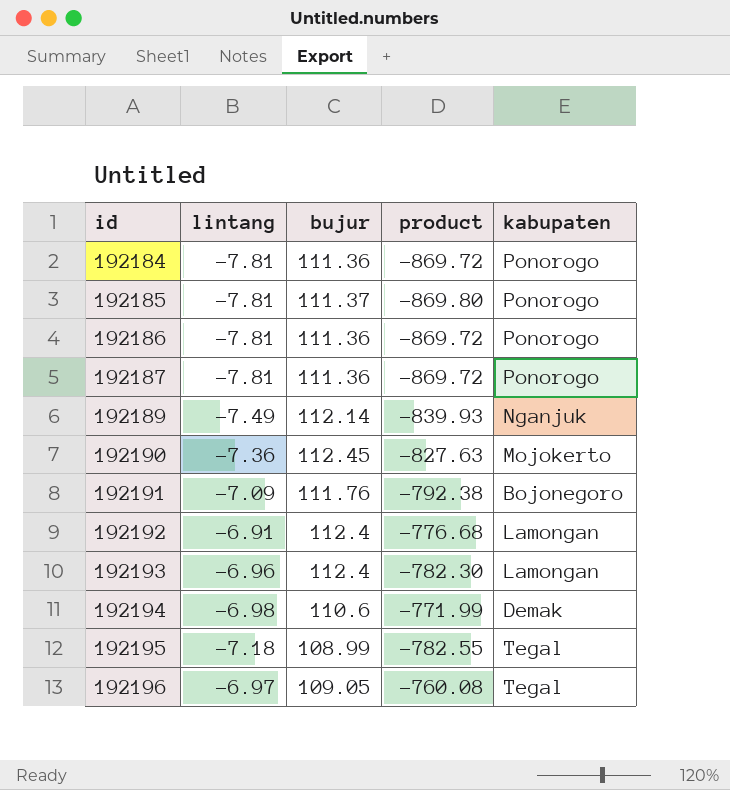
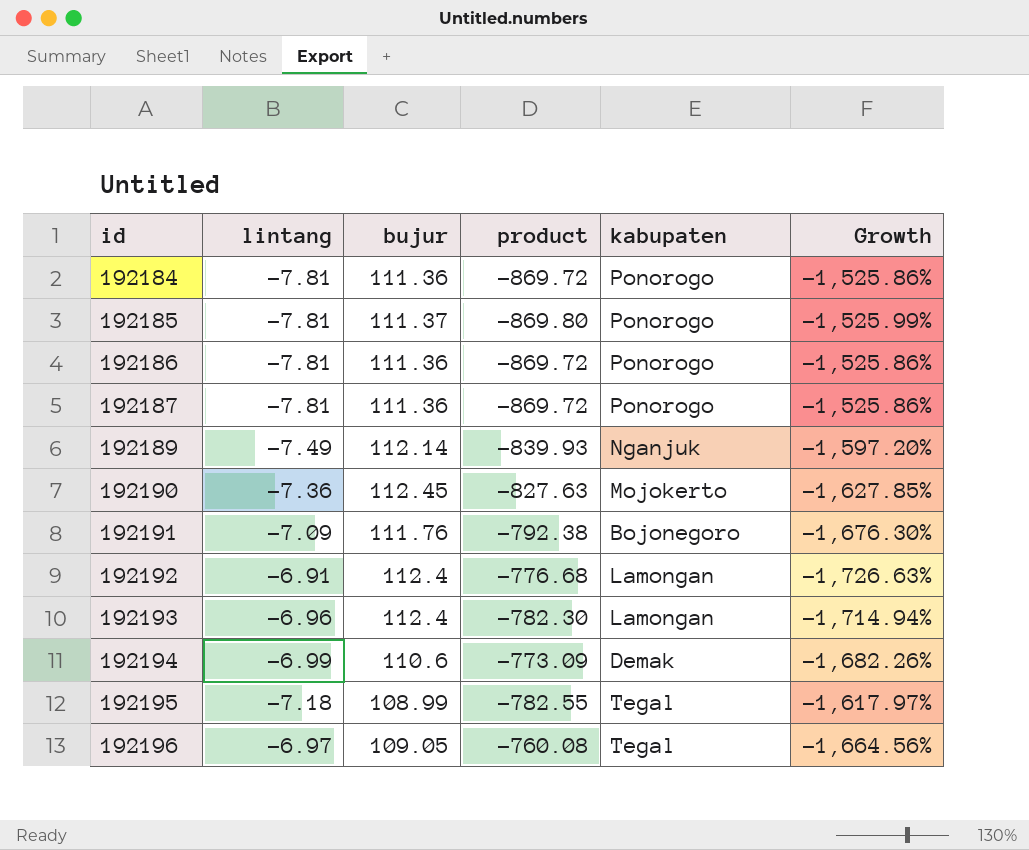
column Growth | formula: none -> ([bujur] - [lintang]) / [lintang]
192194 | lintang: -6.98 -> -6.99
192194 | product: -771.99 -> -773.09

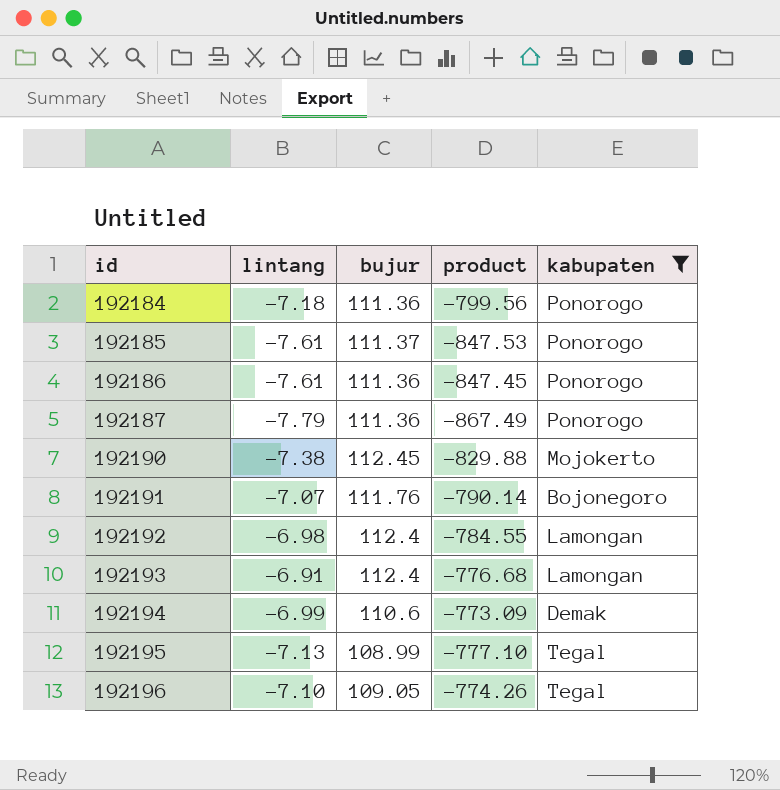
filter: none -> kabupaten != Nganjuk
column Growth | formula: ([bujur] - [lintang]) / [lintang] -> none
192184 | lintang: -7.81 -> -7.18
192184 | product: -869.72 -> -799.56
192185 | lintang: -7.81 -> -7.61
192185 | product: -869.80 -> -847.53
192186 | lintang: -7.81 -> -7.61
192186 | product: -869.72 -> -847.45
192187 | lintang: -7.81 -> -7.79
192187 | product: -869.72 -> -867.49
192190 | lintang: -7.36 -> -7.38
192190 | product: -827.63 -> -829.88
192191 | lintang: -7.09 -> -7.07
192191 | product: -792.38 -> -790.14
192192 | lintang: -6.91 -> -6.98
192192 | product: -776.68 -> -784.55
192193 | lintang: -6.96 -> -6.91
192193 | product: -782.30 -> -776.68
192195 | lintang: -7.18 -> -7.13
192195 | product: -782.55 -> -777.10
192196 | lintang: -6.97 -> -7.10
192196 | product: -760.08 -> -774.26

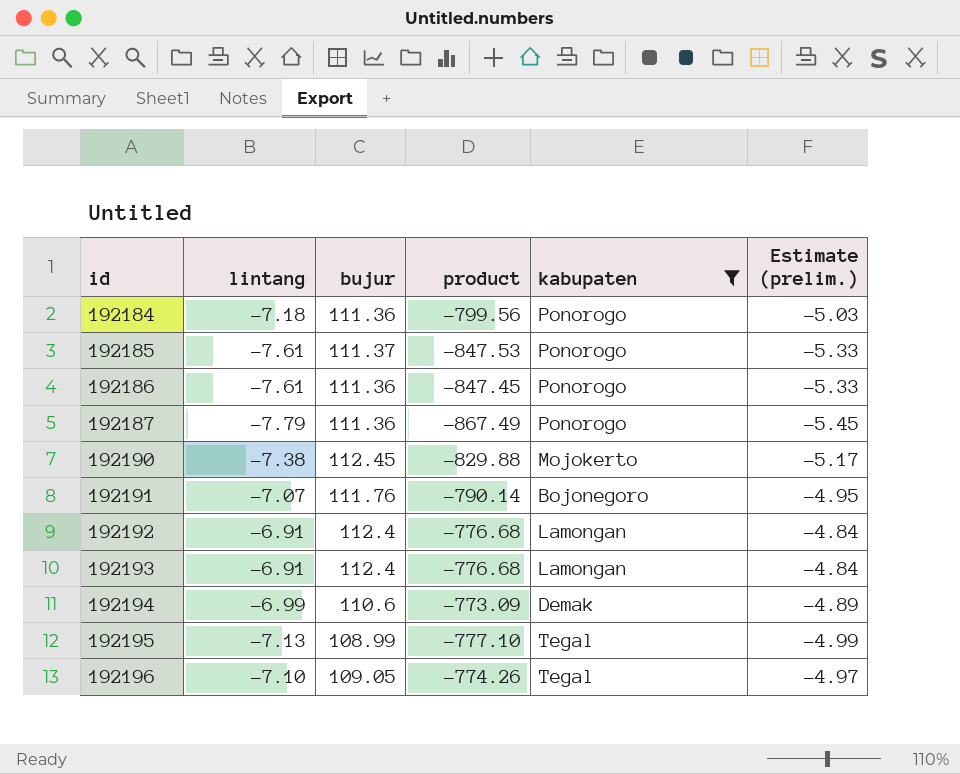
column Estimate (prelim.) | formula: none -> [lintang] * 0.7
192192 | lintang: -6.98 -> -6.91
192192 | product: -784.55 -> -776.68

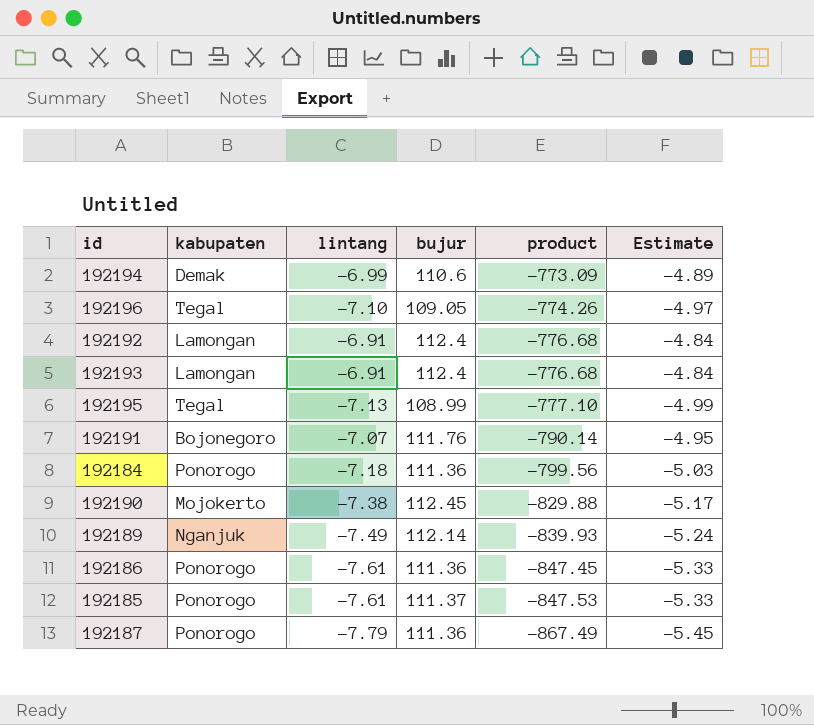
filter: kabupaten != Nganjuk -> none
row order: id ascending -> product descending
column kabupaten | position: 5 -> 2
column name: Estimate (prelim.) -> Estimate

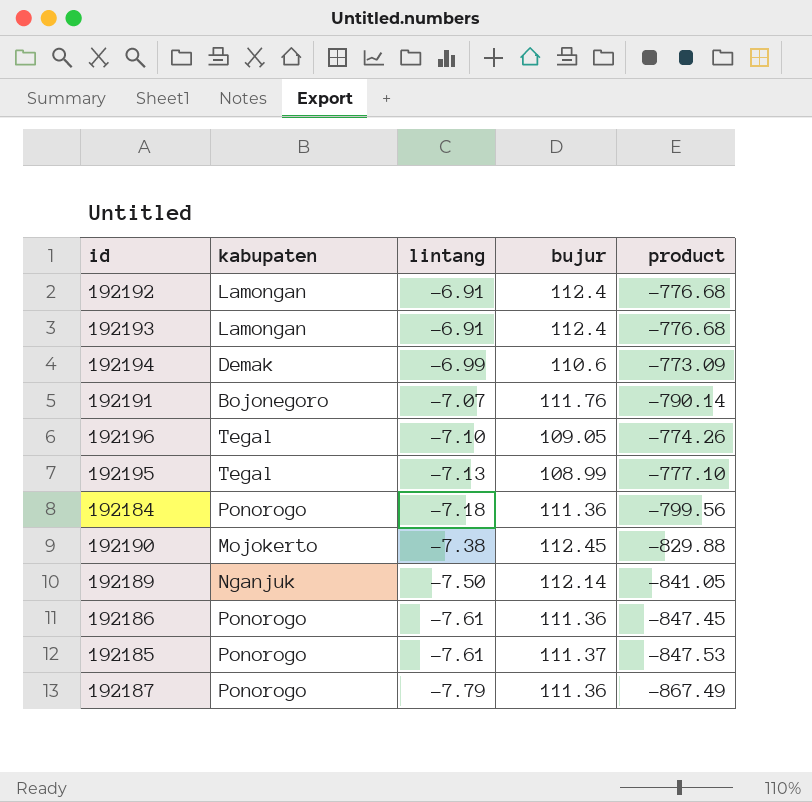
row order: product descending -> lintang descending
column Estimate | formula: [lintang] * 0.7 -> none
192189 | lintang: -7.49 -> -7.50
192189 | product: -839.93 -> -841.05

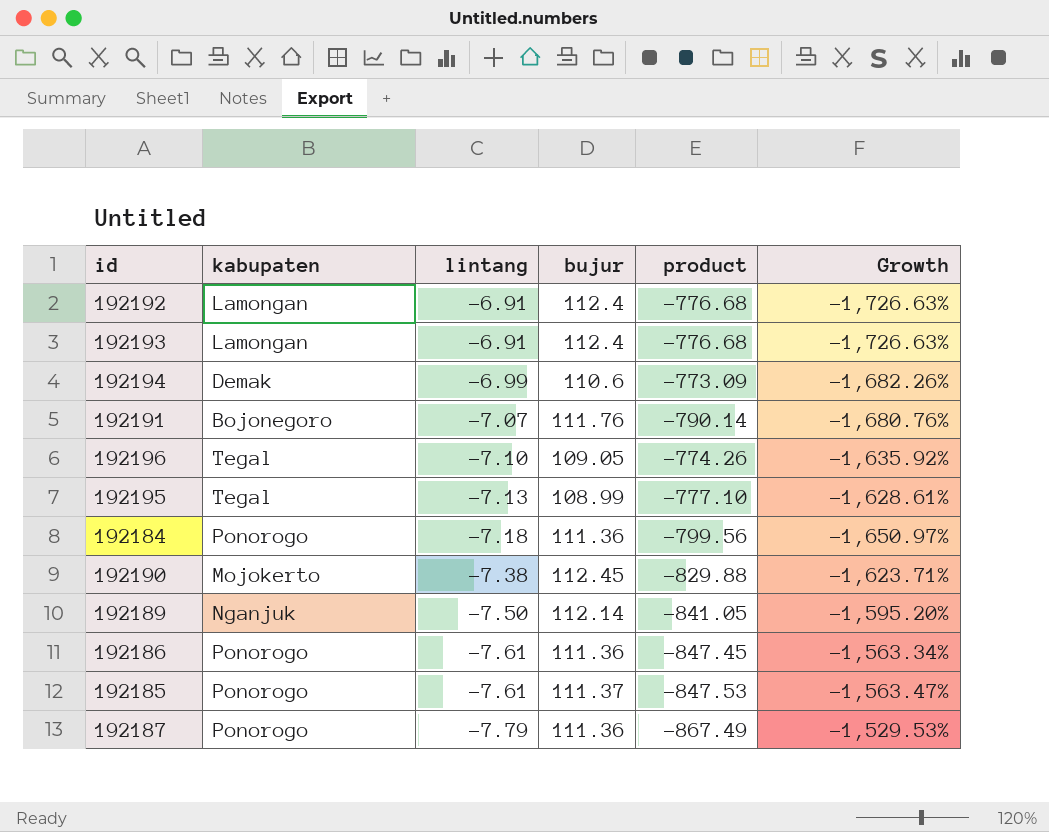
column Growth | formula: none -> ([bujur] - [lintang]) / [lintang]

